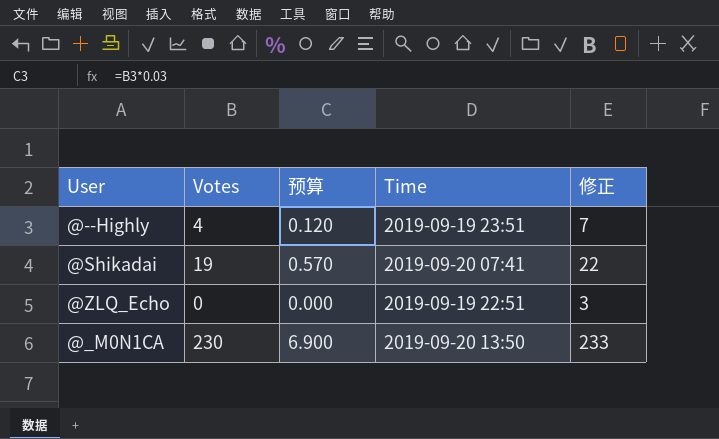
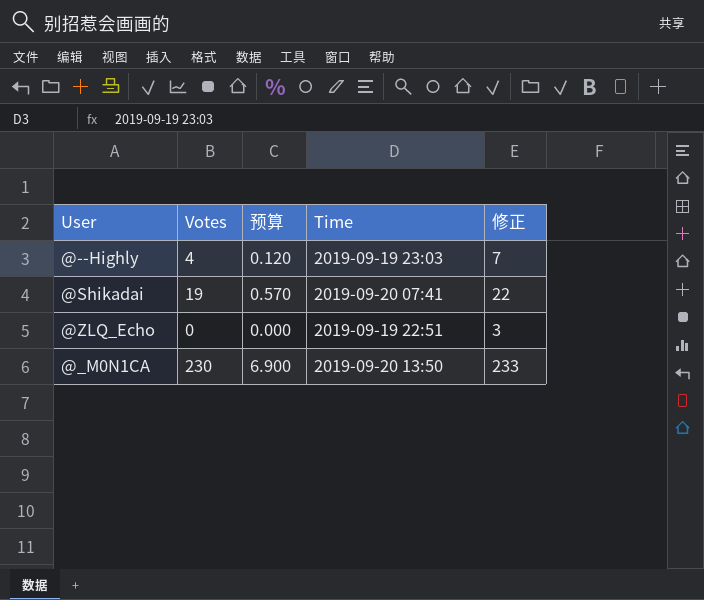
@--Highly | Time: 2019-09-19 23:51 -> 2019-09-19 23:03

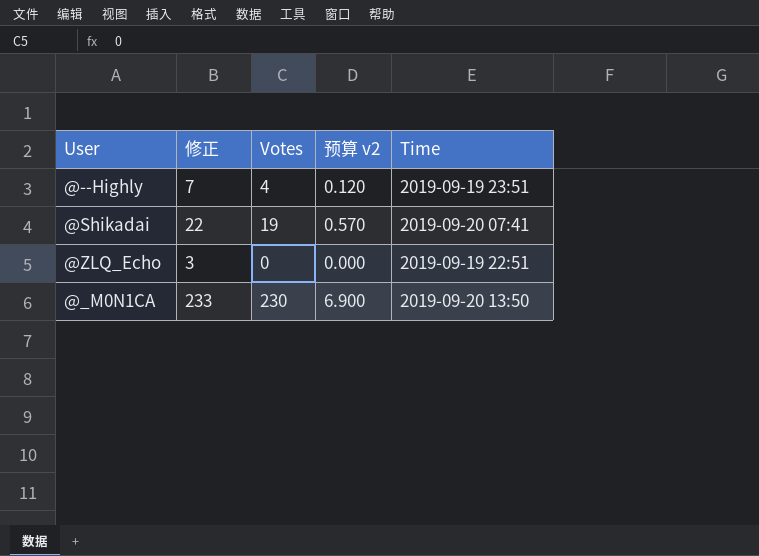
column 修正 | position: 5 -> 2
column name: 预算 -> 预算 v2
@--Highly | Time: 2019-09-19 23:03 -> 2019-09-19 23:51

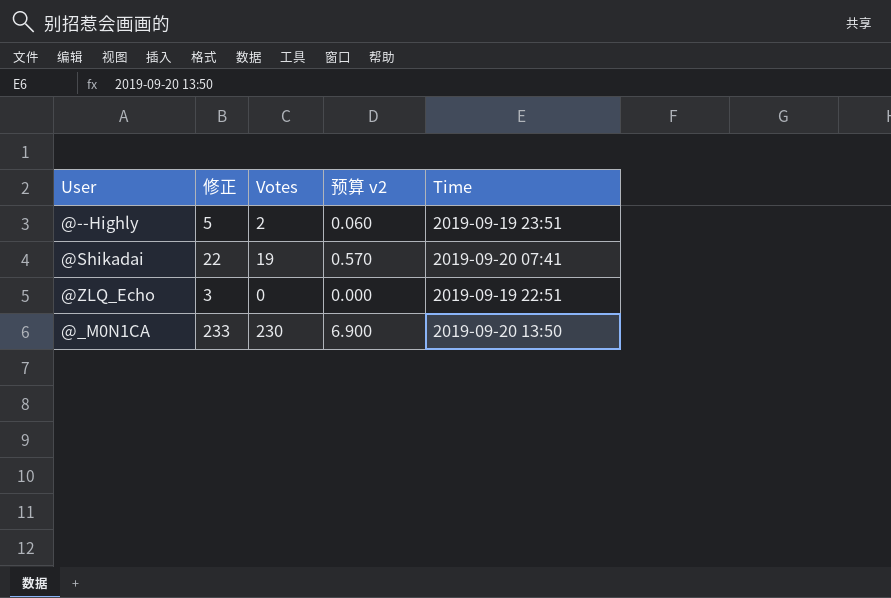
@--Highly | 修正: 7 -> 5
@--Highly | Votes: 4 -> 2
@--Highly | 预算 v2: 0.120 -> 0.060

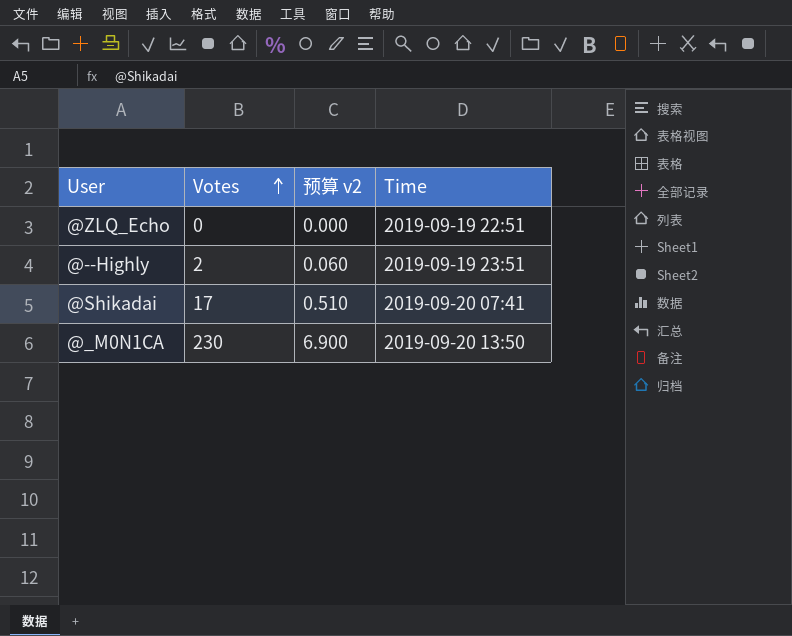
row order: none -> Votes ascending
column 修正 | formula: [Votes] + 3 -> none
@Shikadai | Votes: 19 -> 17
@Shikadai | 预算 v2: 0.570 -> 0.510

